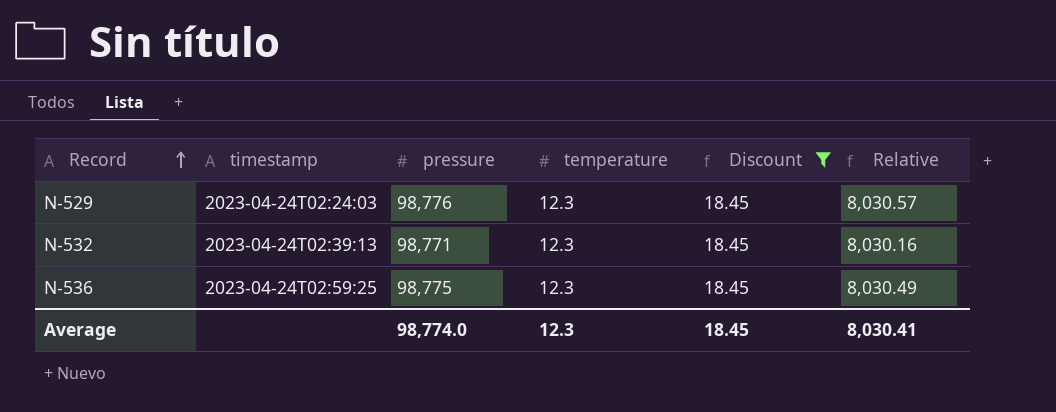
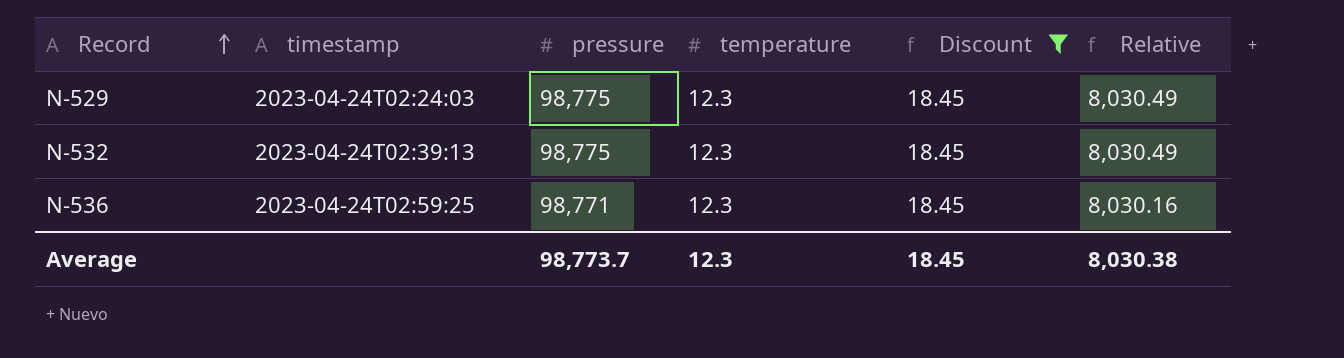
N-529 | pressure: 98,776 -> 98,775
N-529 | Relative: 8,030.57 -> 8,030.49
N-532 | pressure: 98,771 -> 98,775
N-532 | Relative: 8,030.16 -> 8,030.49
N-536 | pressure: 98,775 -> 98,771
N-536 | Relative: 8,030.49 -> 8,030.16
Average | pressure: 98,774.0 -> 98,773.7
Average | Relative: 8,030.41 -> 8,030.38

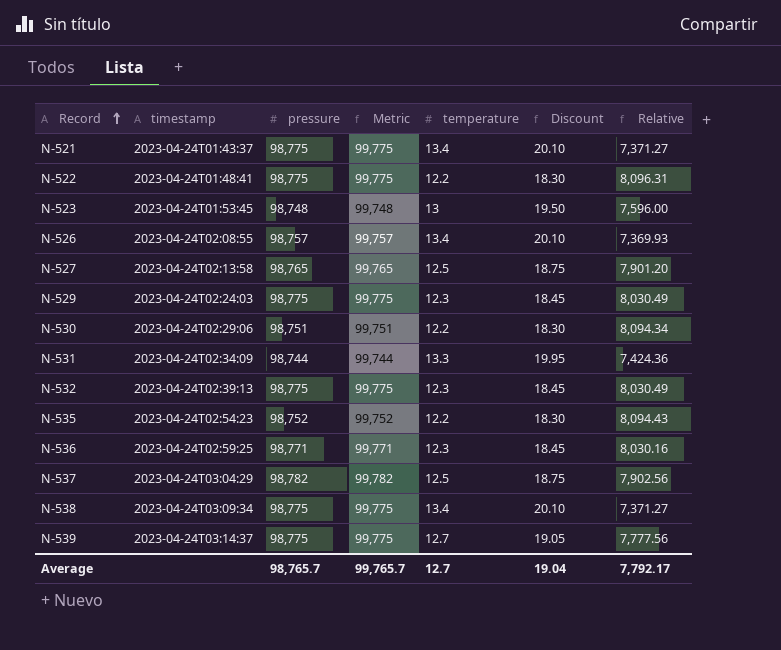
filter: Discount = 18.45 -> none
column Metric | formula: none -> [pressure] + 1000
Average | pressure: 98,773.7 -> 98,765.7
Average | temperature: 12.3 -> 12.7
Average | Discount: 18.45 -> 19.04
Average | Relative: 8,030.38 -> 7,792.17

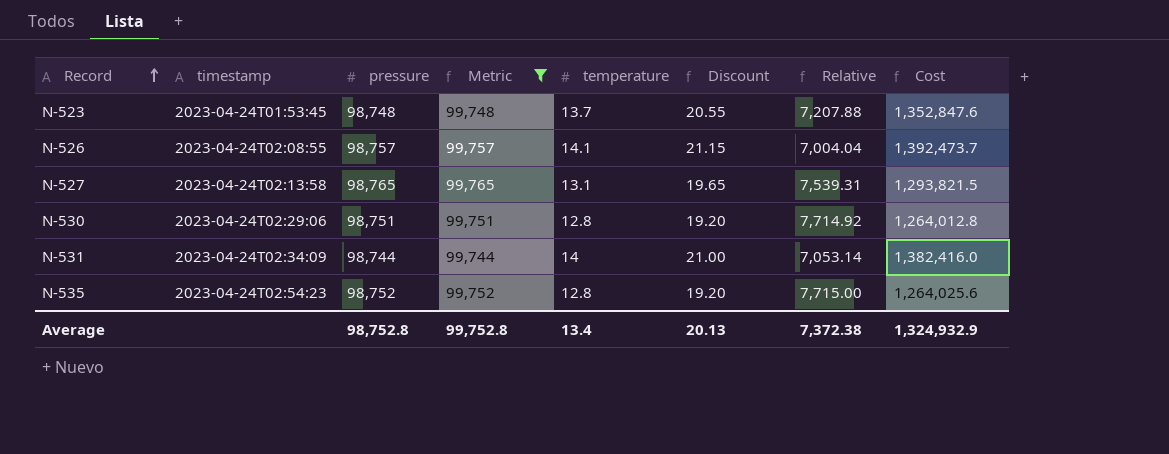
filter: none -> Metric <= 99,765
column Cost | formula: none -> [pressure] * [temperature]
N-523 | temperature: 13 -> 13.7
N-523 | Discount: 19.50 -> 20.55
N-523 | Relative: 7,596.00 -> 7,207.88
N-526 | temperature: 13.4 -> 14.1
N-526 | Discount: 20.10 -> 21.15
N-526 | Relative: 7,369.93 -> 7,004.04
N-527 | temperature: 12.5 -> 13.1
N-527 | Discount: 18.75 -> 19.65
N-527 | Relative: 7,901.20 -> 7,539.31
N-530 | temperature: 12.2 -> 12.8
N-530 | Discount: 18.30 -> 19.20
N-530 | Relative: 8,094.34 -> 7,714.92
N-531 | temperature: 13.3 -> 14
N-531 | Discount: 19.95 -> 21.00
N-531 | Relative: 7,424.36 -> 7,053.14
N-535 | temperature: 12.2 -> 12.8
N-535 | Discount: 18.30 -> 19.20
N-535 | Relative: 8,094.43 -> 7,715.00
Average | pressure: 98,765.7 -> 98,752.8
Average | Metric: 99,765.7 -> 99,752.8
Average | temperature: 12.7 -> 13.4
Average | Discount: 19.04 -> 20.13
Average | Relative: 7,792.17 -> 7,372.38

